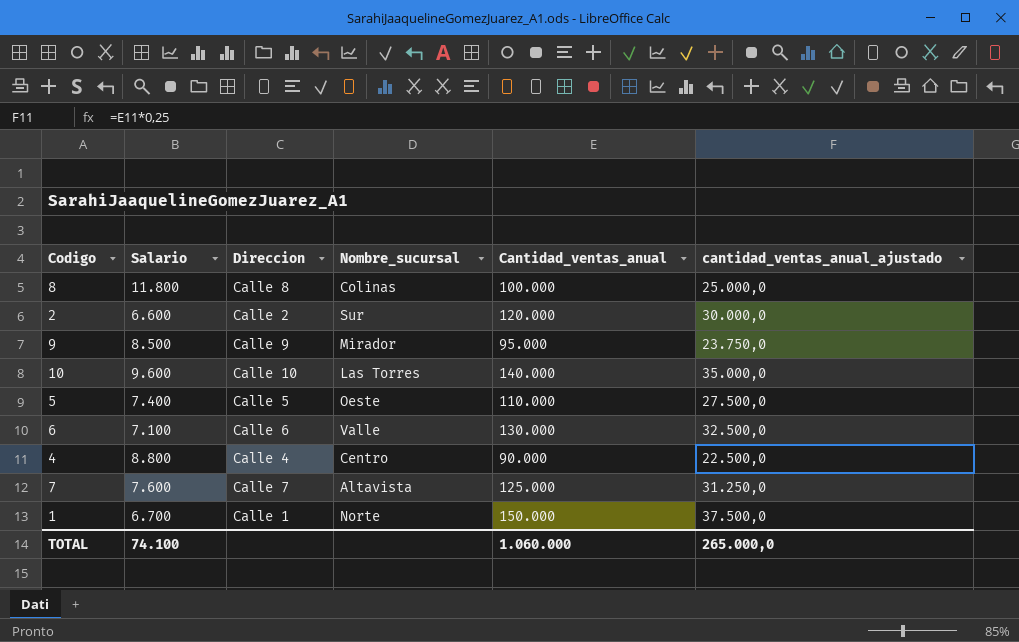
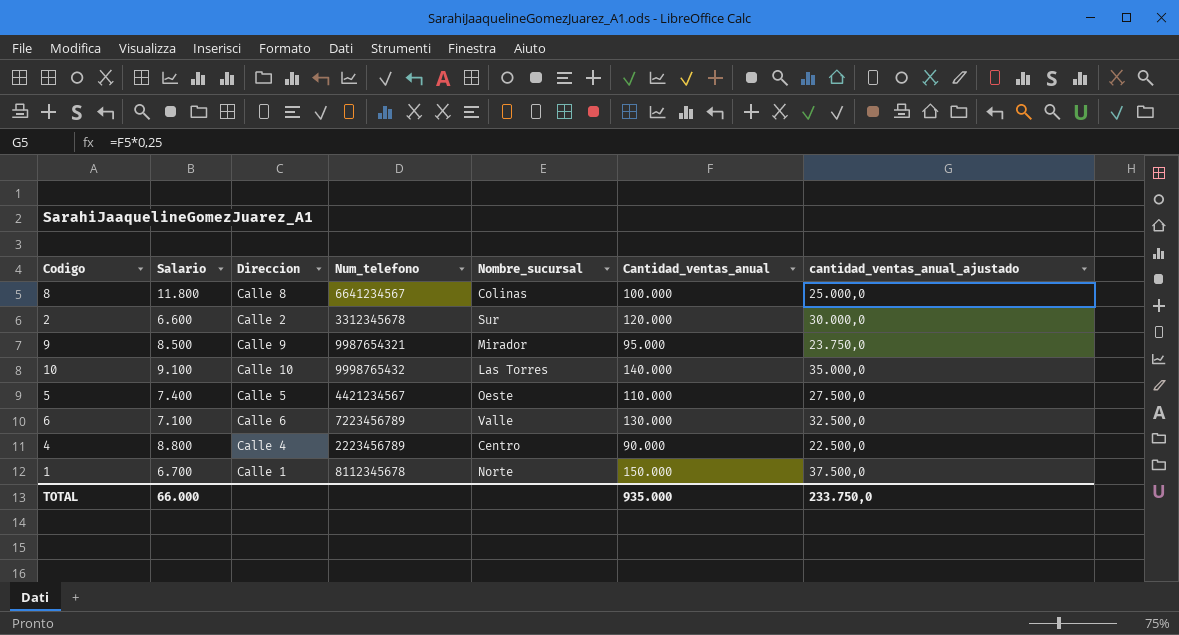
column Num_telefono | position: none -> 4
row 7: 7.600 | Calle 7 | Altavista | 125.000 | 31.250,0 -> none
10 | Salario: 9.600 -> 9.100
TOTAL | Salario: 74.100 -> 66.000
TOTAL | Cantidad_ventas_anual: 1.060.000 -> 935.000
TOTAL | cantidad_ventas_anual_ajustado: 265.000,0 -> 233.750,0

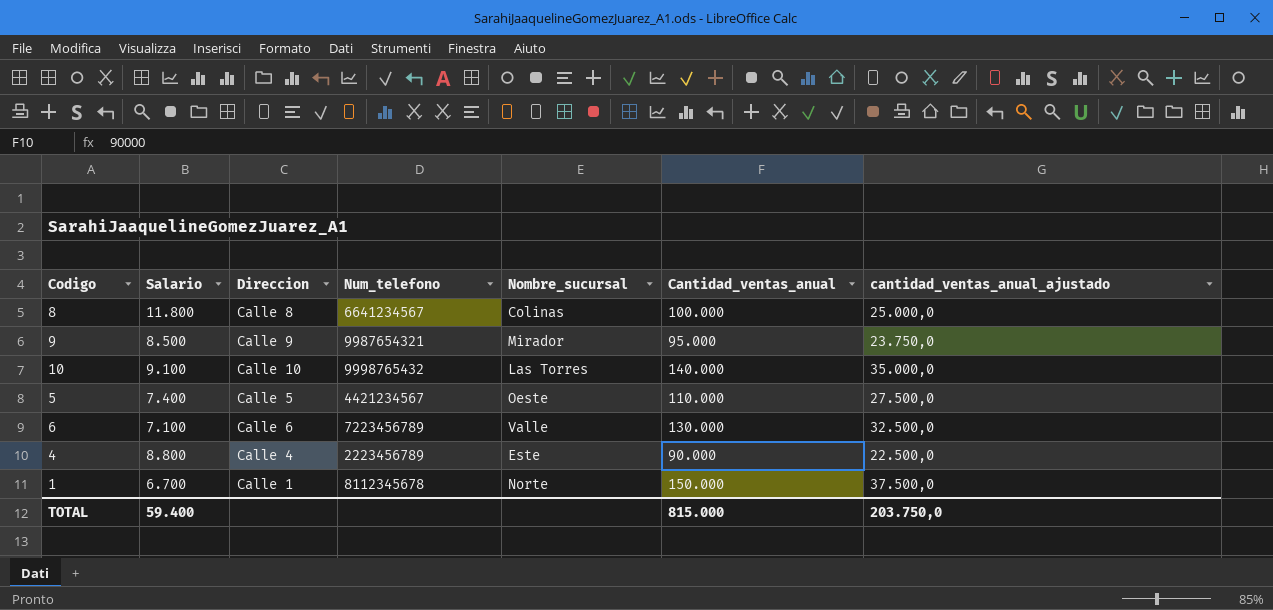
row 2: 6.600 | Calle 2 | 3312345678 | Sur | 120.000 | 30.000,0 -> none
4 | Nombre_sucursal: Centro -> Este
TOTAL | Salario: 66.000 -> 59.400
TOTAL | Cantidad_ventas_anual: 935.000 -> 815.000
TOTAL | cantidad_ventas_anual_ajustado: 233.750,0 -> 203.750,0

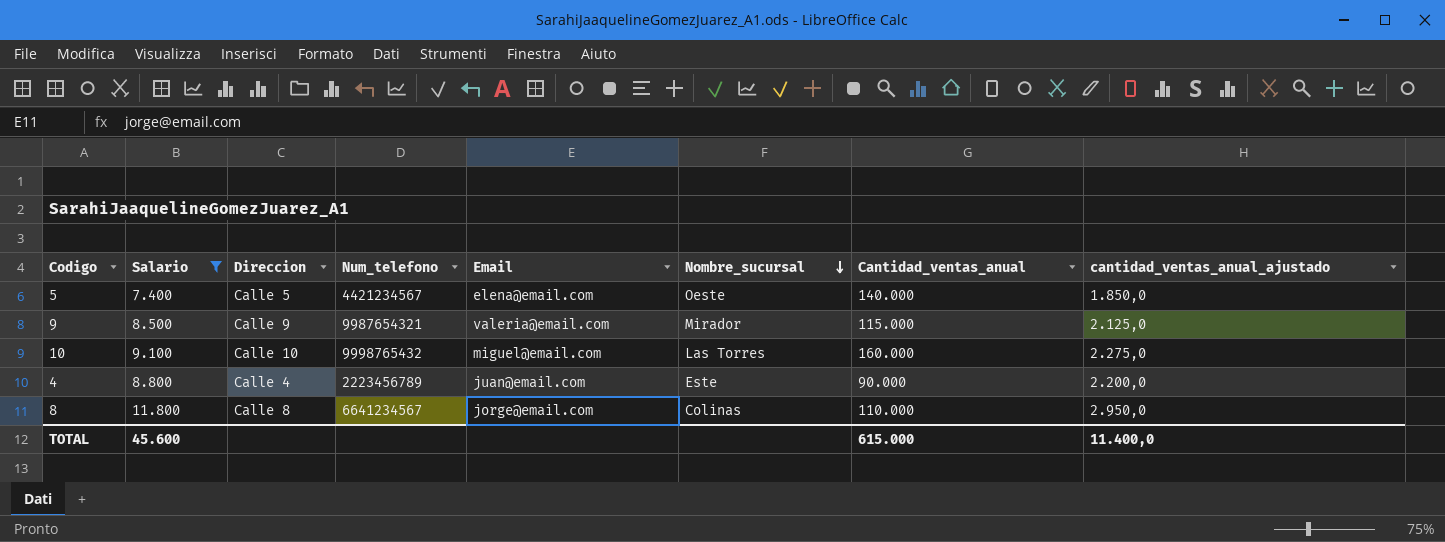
filter: none -> Salario >= 7.400
row order: none -> Nombre_sucursal descending
column Email | position: none -> 5
column cantidad_ventas_anual_ajustado | formula: [Cantidad_ventas_anual] * 0,25 -> [Salario] * 0,25
5 | Cantidad_ventas_anual: 110.000 -> 140.000
9 | Cantidad_ventas_anual: 95.000 -> 115.000
10 | Cantidad_ventas_anual: 140.000 -> 160.000
8 | Cantidad_ventas_anual: 100.000 -> 110.000
TOTAL | Salario: 59.400 -> 45.600
TOTAL | Cantidad_ventas_anual: 815.000 -> 615.000
TOTAL | cantidad_ventas_anual_ajustado: 203.750,0 -> 11.400,0

